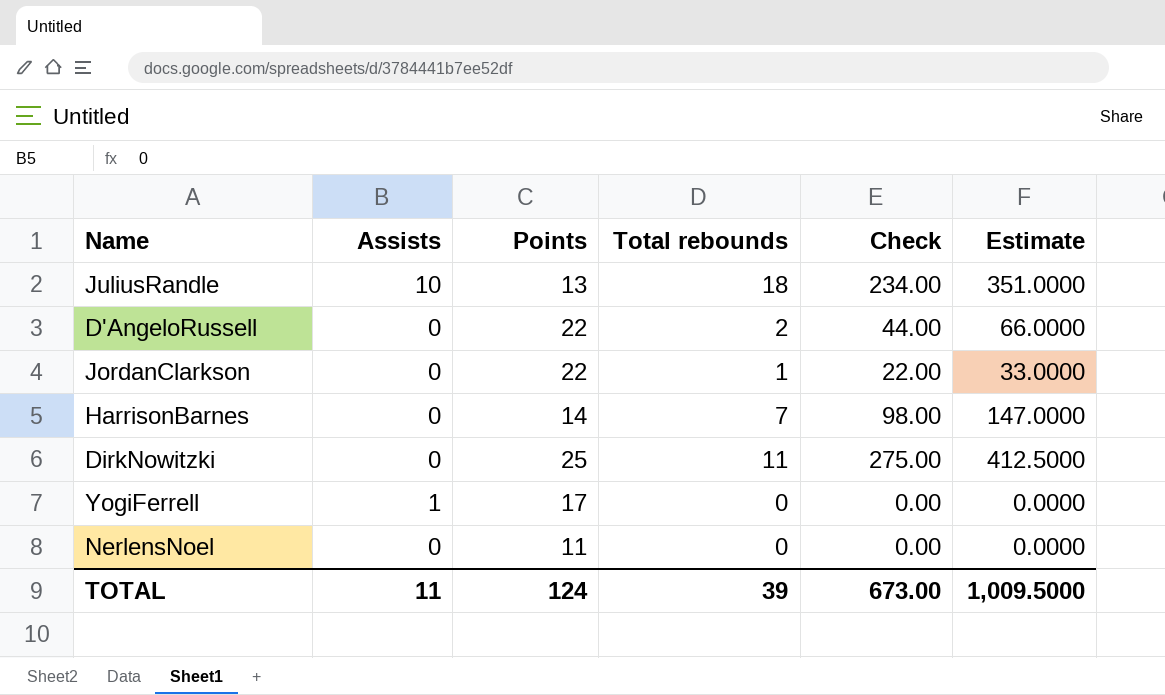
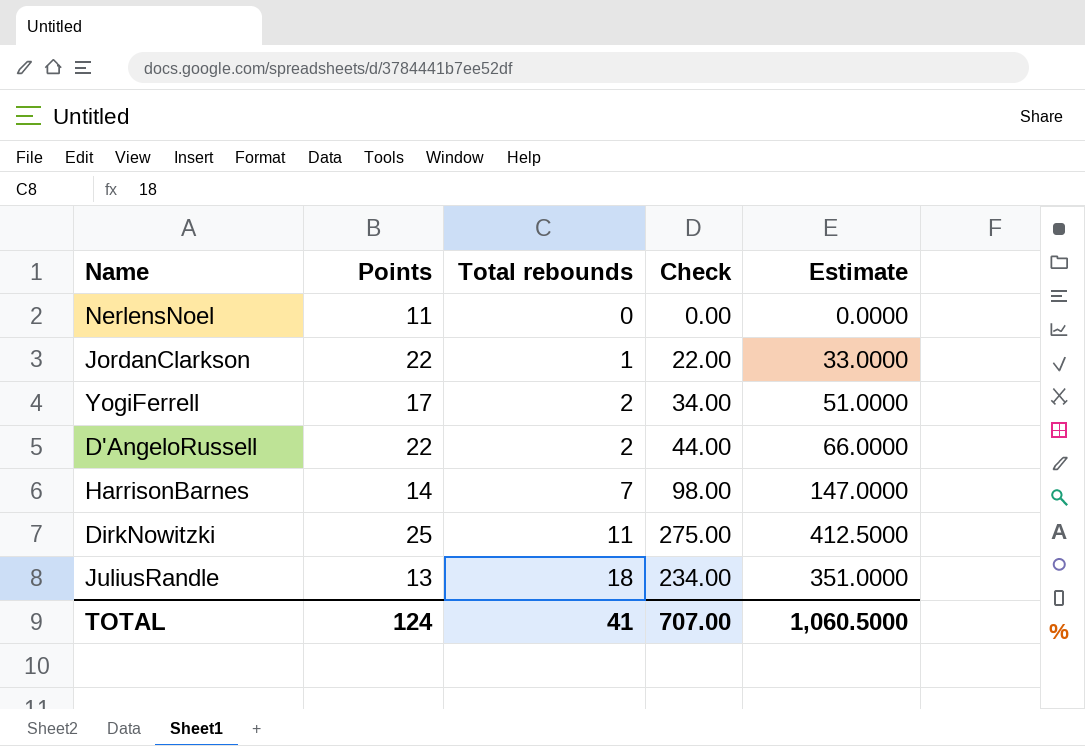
row order: none -> Total rebounds ascending
column Assists | position: 2 -> none
YogiFerrell | Total rebounds: 0 -> 2
YogiFerrell | Check: 0.00 -> 34.00
YogiFerrell | Estimate: 0.0000 -> 51.0000
TOTAL | Total rebounds: 39 -> 41
TOTAL | Check: 673.00 -> 707.00
TOTAL | Estimate: 1,009.5000 -> 1,060.5000

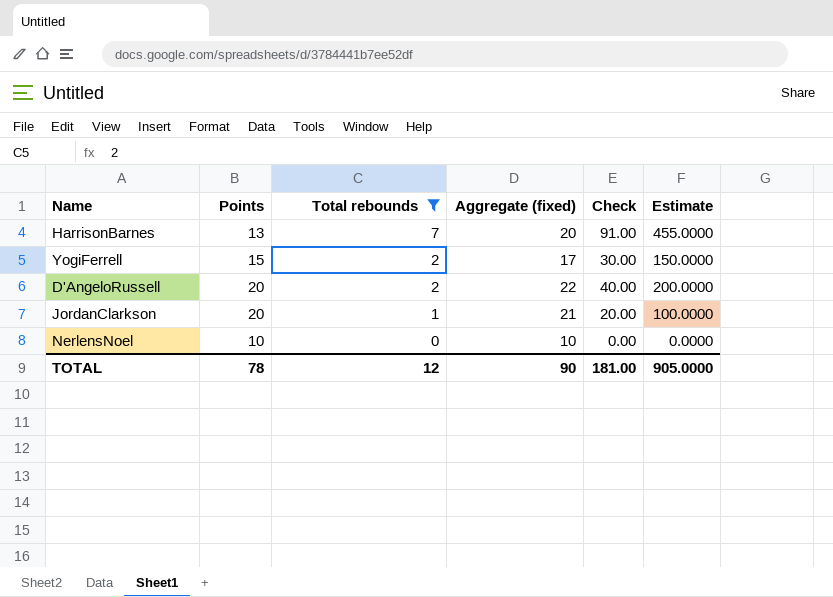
filter: none -> Total rebounds <= 7
row order: Total rebounds ascending -> Total rebounds descending
column Aggregate (fixed) | formula: none -> [Points] + [Total rebounds]
column Estimate | formula: [Check] * 1.5 -> [Check] * 5
HarrisonBarnes | Points: 14 -> 13
HarrisonBarnes | Check: 98.00 -> 91.00
YogiFerrell | Points: 17 -> 15
YogiFerrell | Check: 34.00 -> 30.00
D'AngeloRussell | Points: 22 -> 20
D'AngeloRussell | Check: 44.00 -> 40.00
JordanClarkson | Points: 22 -> 20
JordanClarkson | Check: 22.00 -> 20.00
NerlensNoel | Points: 11 -> 10
TOTAL | Points: 124 -> 78
TOTAL | Total rebounds: 41 -> 12
TOTAL | Check: 707.00 -> 181.00
TOTAL | Estimate: 1,060.5000 -> 905.0000

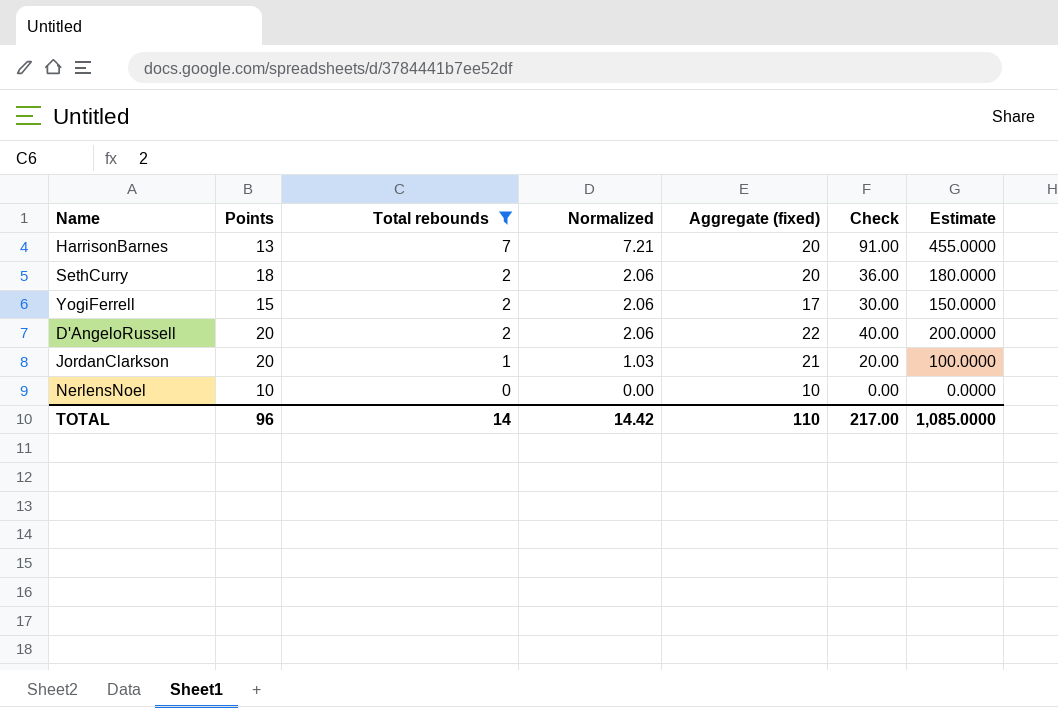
column Normalized | formula: none -> [Total rebounds] * 1.03
row SethCurry: none -> 18 | 2 | 2.06 | 20 | 36.00 | 180.0000
TOTAL | Points: 78 -> 96
TOTAL | Total rebounds: 12 -> 14
TOTAL | Aggregate (fixed): 90 -> 110
TOTAL | Check: 181.00 -> 217.00
TOTAL | Estimate: 905.0000 -> 1,085.0000

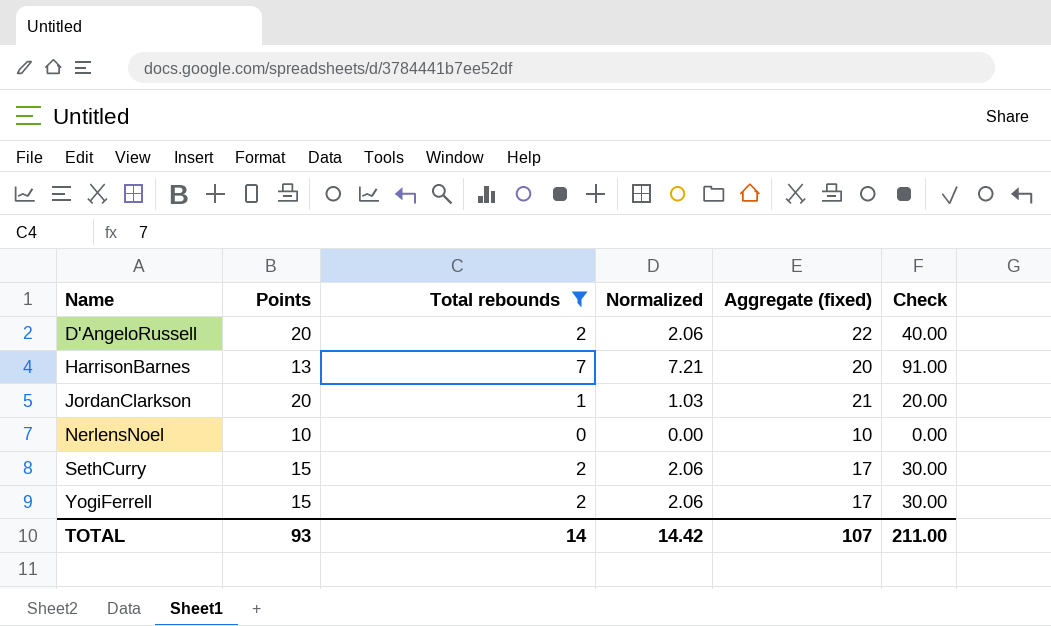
row order: Total rebounds descending -> Name ascending
column Estimate | formula: [Check] * 5 -> none
SethCurry | Points: 18 -> 15
SethCurry | Aggregate (fixed): 20 -> 17
SethCurry | Check: 36.00 -> 30.00
TOTAL | Points: 96 -> 93
TOTAL | Aggregate (fixed): 110 -> 107
TOTAL | Check: 217.00 -> 211.00

